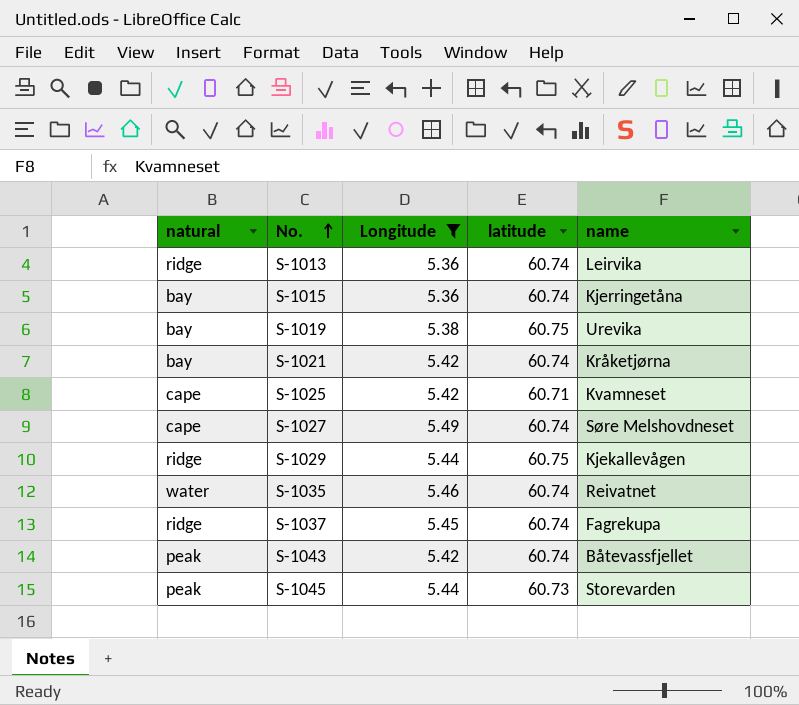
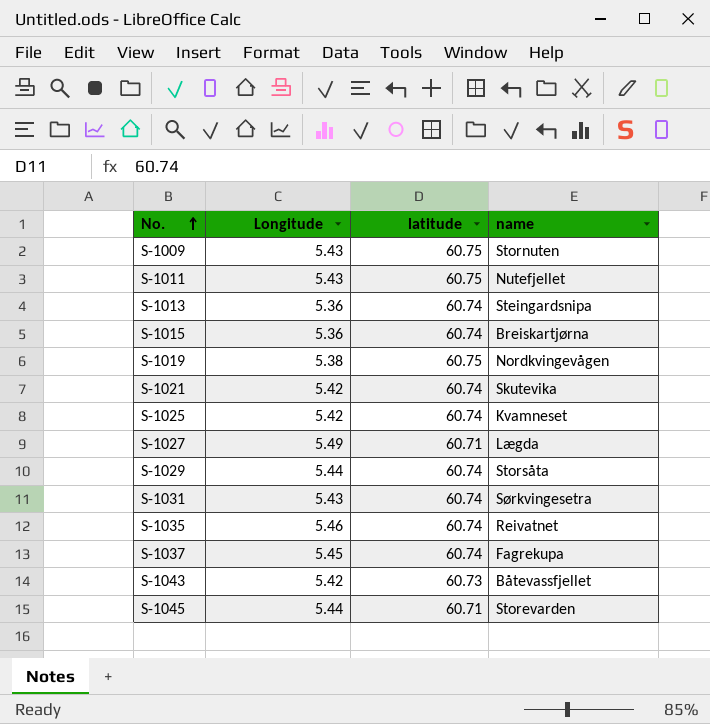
filter: Longitude != 5.43 -> none
column natural | position: 1 -> none
S-1013 | name: Leirvika -> Steingardsnipa
S-1015 | name: Kjerringetåna -> Breiskartjørna
S-1019 | name: Urevika -> Nordkvingevågen
S-1021 | name: Kråketjørna -> Skutevika
S-1025 | latitude: 60.71 -> 60.74
S-1027 | latitude: 60.74 -> 60.71
S-1027 | name: Søre Melshovdneset -> Lægda
S-1029 | latitude: 60.75 -> 60.74
S-1029 | name: Kjekallevågen -> Storsåta
S-1043 | latitude: 60.74 -> 60.73
S-1045 | latitude: 60.73 -> 60.71

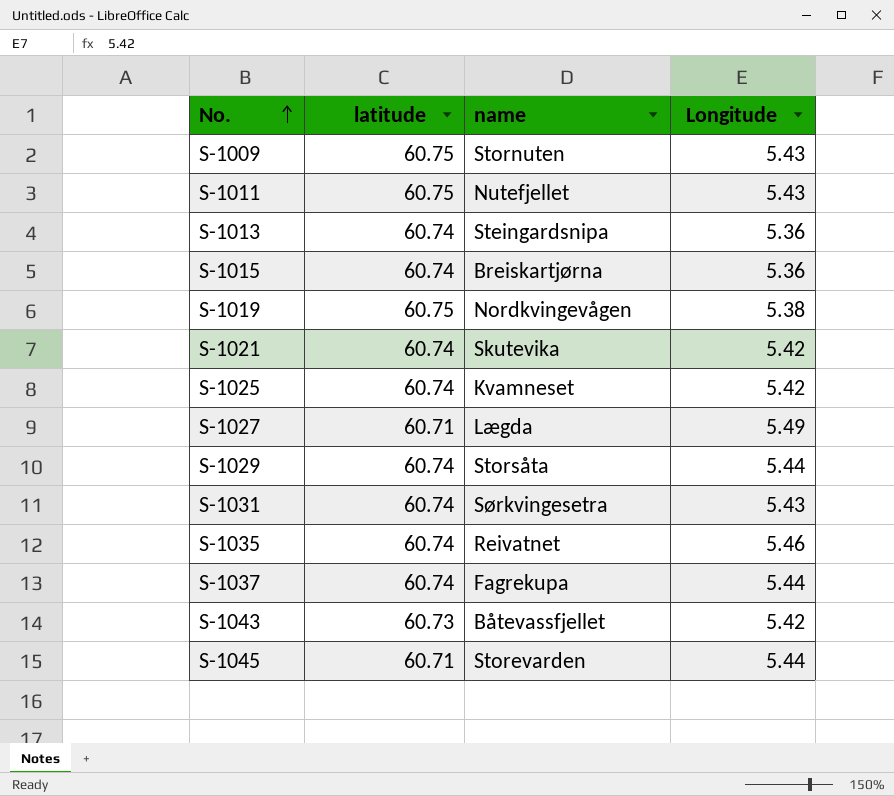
column Longitude | position: 2 -> 4
S-1037 | Longitude: 5.45 -> 5.44

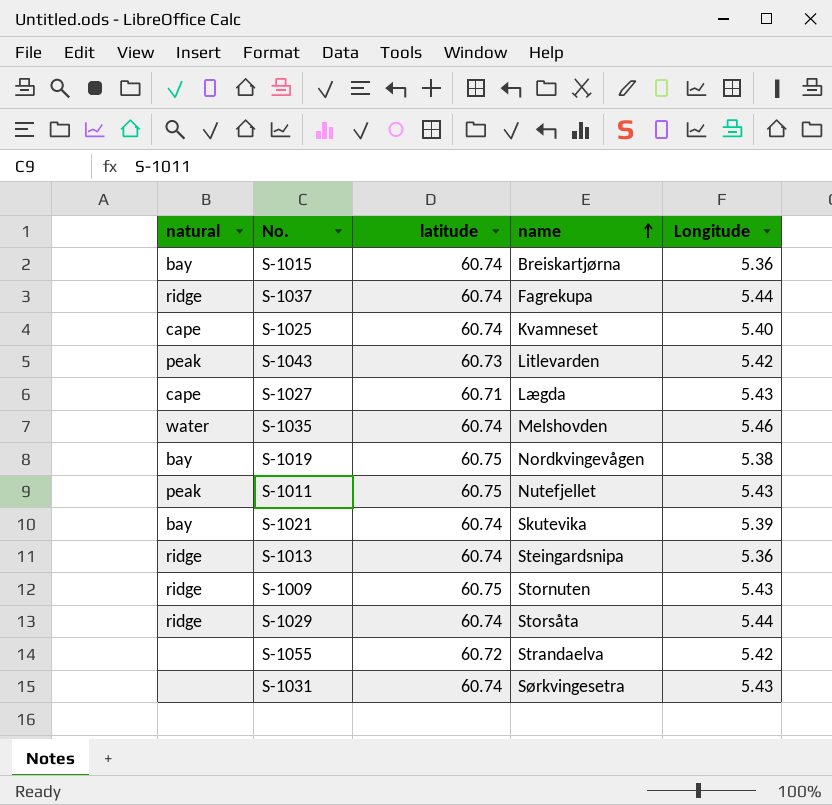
row order: No. ascending -> name ascending
column natural | position: none -> 1
row S-1045: 60.71 | Storevarden | 5.44 -> none
S-1025 | Longitude: 5.42 -> 5.40
S-1043 | name: Båtevassfjellet -> Litlevarden
S-1027 | Longitude: 5.49 -> 5.43
S-1035 | name: Reivatnet -> Melshovden
S-1021 | Longitude: 5.42 -> 5.39
row S-1055: none -> none | 60.72 | Strandaelva | 5.42

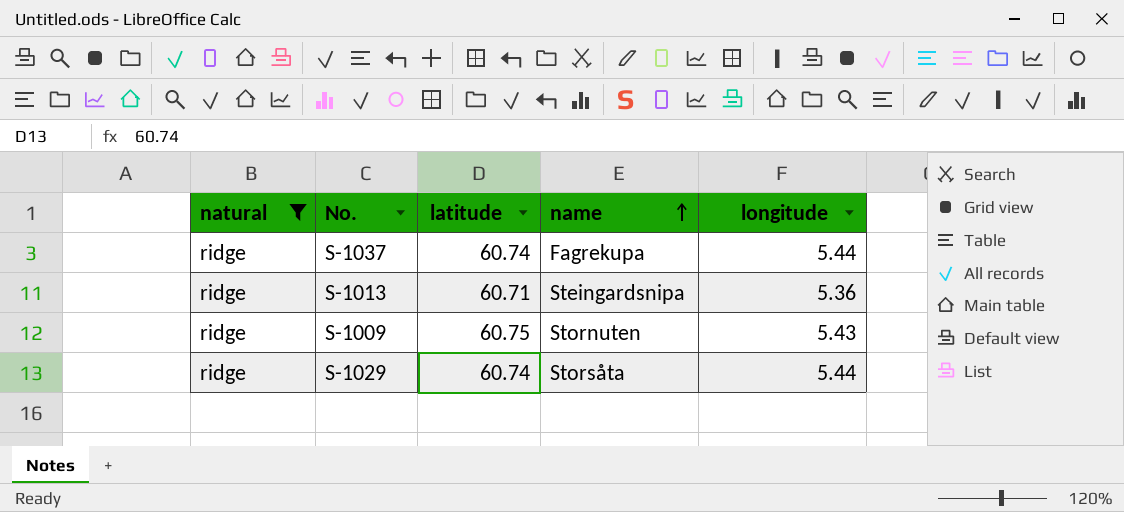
filter: none -> natural = ridge
column name: Longitude -> longitude
S-1013 | latitude: 60.74 -> 60.71

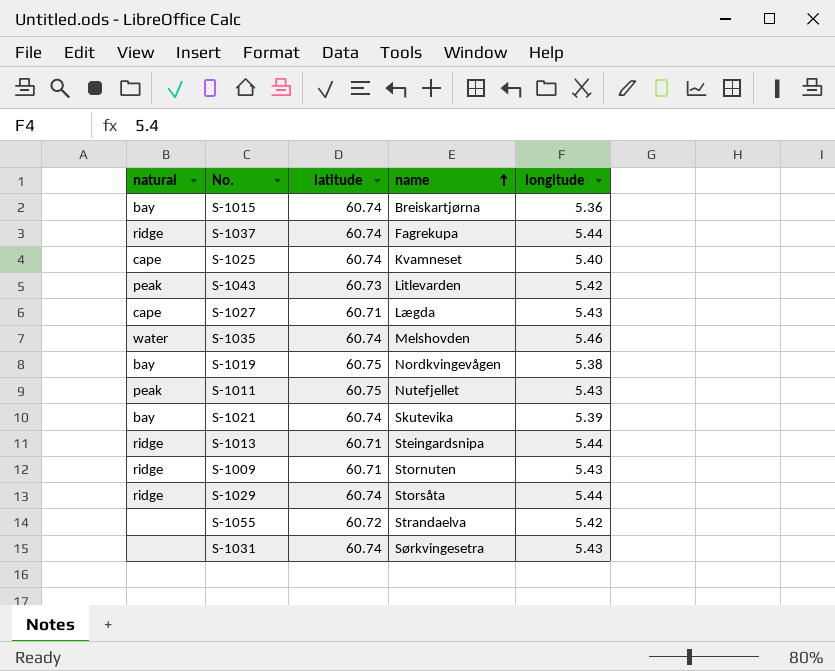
filter: natural = ridge -> none
S-1013 | longitude: 5.36 -> 5.44
S-1009 | latitude: 60.75 -> 60.71

